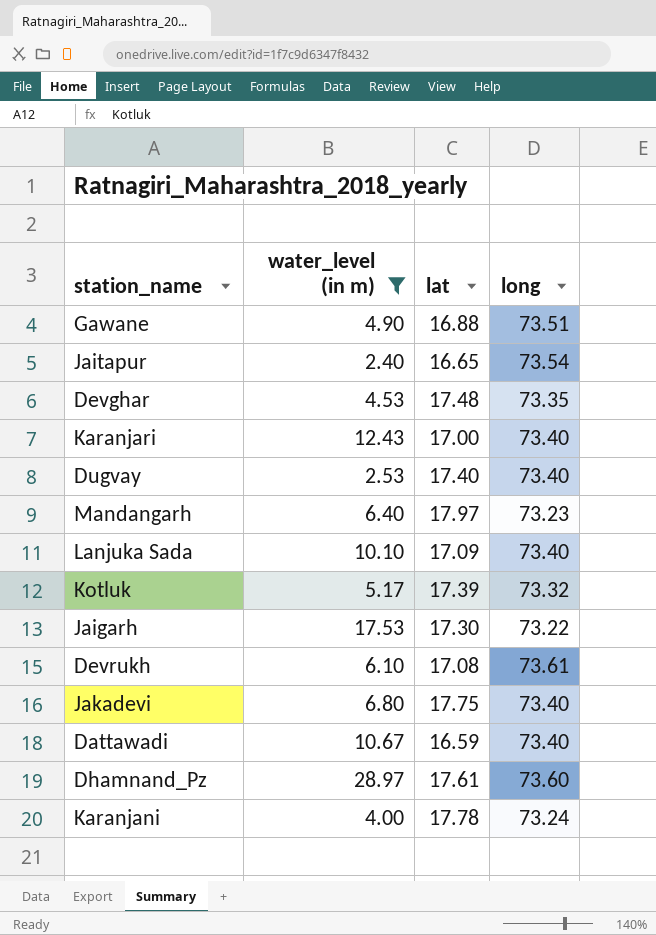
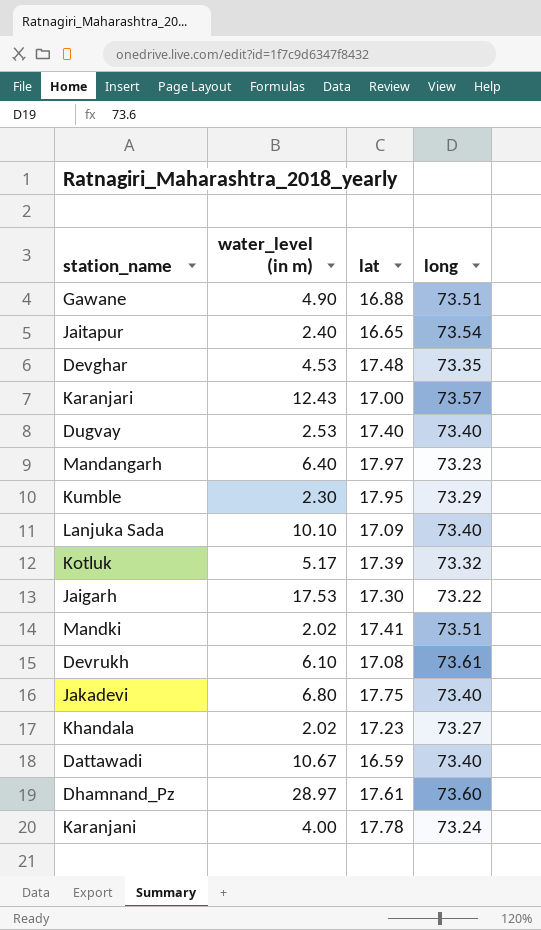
filter: water_level (in m) >= 2.40 -> none
Karanjari | long: 73.40 -> 73.57

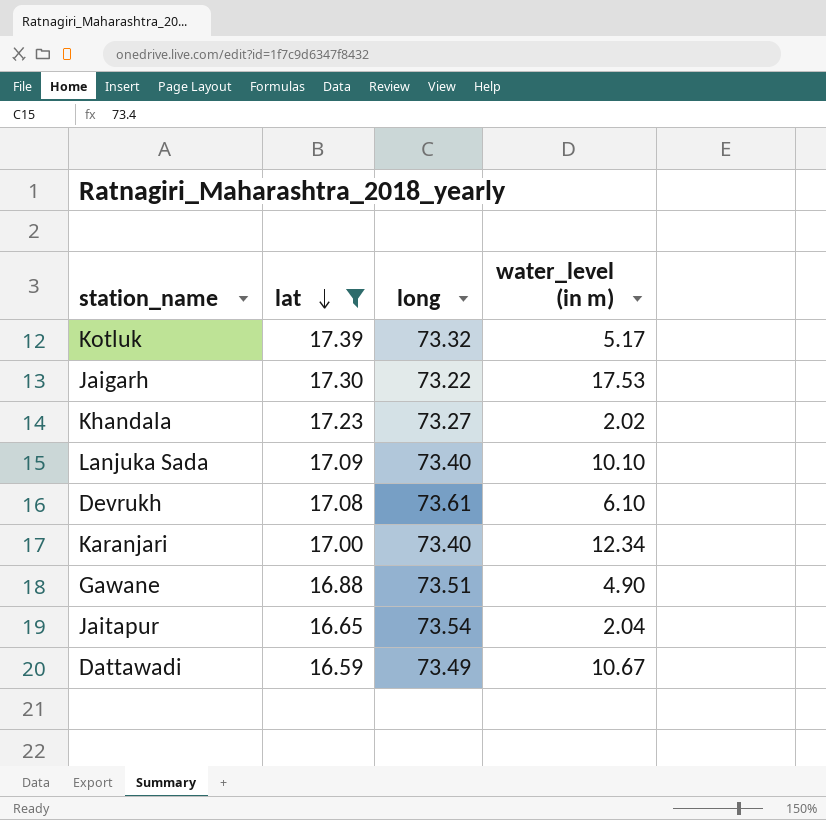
filter: none -> lat <= 17.39
row order: none -> lat descending
column water_level (in m) | position: 2 -> 4
Karanjari | long: 73.57 -> 73.40
Karanjari | water_level (in m): 12.43 -> 12.34
Jaitapur | water_level (in m): 2.40 -> 2.04
Dattawadi | long: 73.40 -> 73.49

